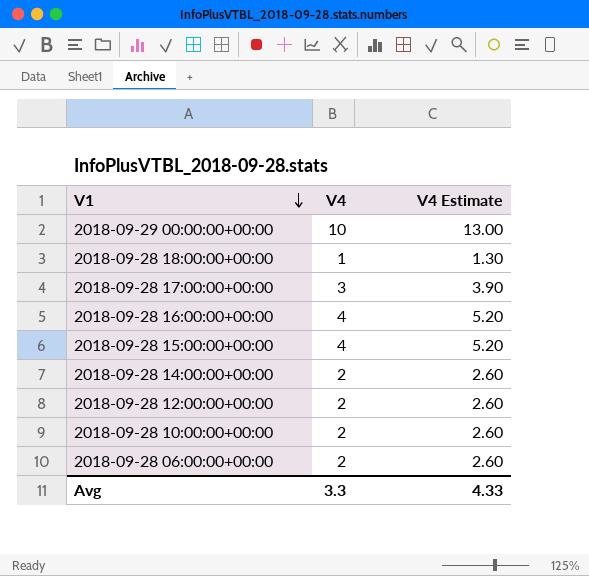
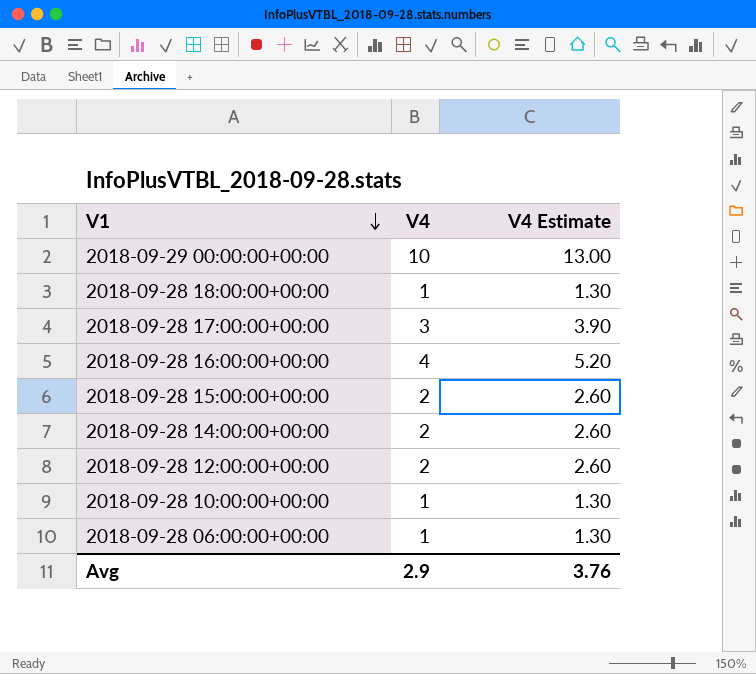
2018-09-28 15:00:00+00:00 | V4: 4 -> 2
2018-09-28 15:00:00+00:00 | V4 Estimate: 5.20 -> 2.60
2018-09-28 10:00:00+00:00 | V4: 2 -> 1
2018-09-28 10:00:00+00:00 | V4 Estimate: 2.60 -> 1.30
2018-09-28 06:00:00+00:00 | V4: 2 -> 1
2018-09-28 06:00:00+00:00 | V4 Estimate: 2.60 -> 1.30
Avg | V4: 3.3 -> 2.9
Avg | V4 Estimate: 4.33 -> 3.76

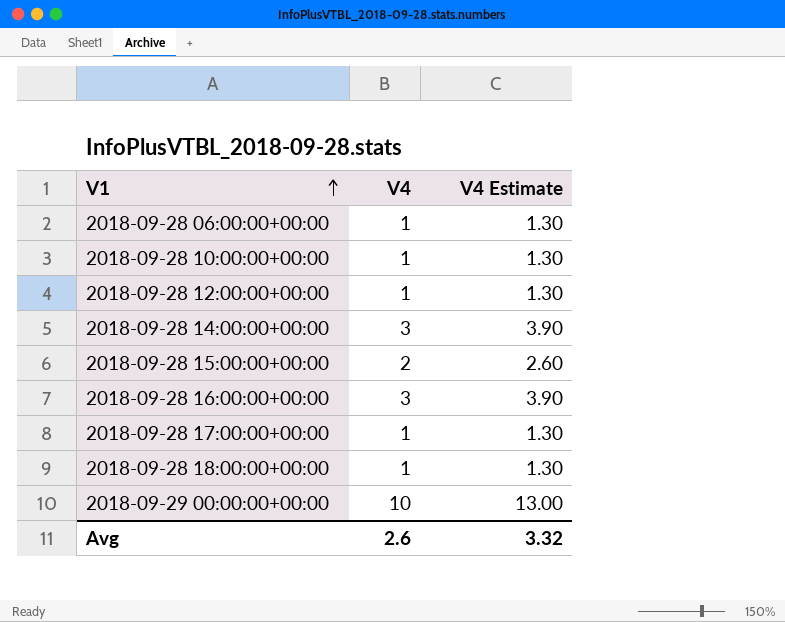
row order: V1 descending -> V1 ascending
2018-09-28 12:00:00+00:00 | V4: 2 -> 1
2018-09-28 12:00:00+00:00 | V4 Estimate: 2.60 -> 1.30
2018-09-28 14:00:00+00:00 | V4: 2 -> 3
2018-09-28 14:00:00+00:00 | V4 Estimate: 2.60 -> 3.90
2018-09-28 16:00:00+00:00 | V4: 4 -> 3
2018-09-28 16:00:00+00:00 | V4 Estimate: 5.20 -> 3.90
2018-09-28 17:00:00+00:00 | V4: 3 -> 1
2018-09-28 17:00:00+00:00 | V4 Estimate: 3.90 -> 1.30
Avg | V4: 2.9 -> 2.6
Avg | V4 Estimate: 3.76 -> 3.32

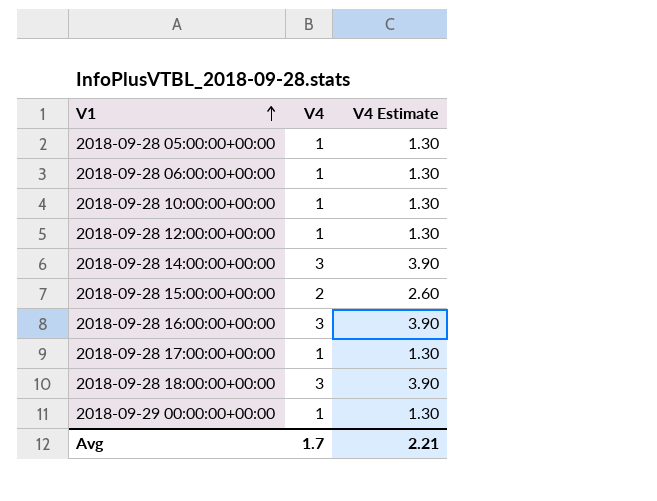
row 2018-09-28 05:00:00+00:00: none -> 1 | 1.30
2018-09-28 18:00:00+00:00 | V4: 1 -> 3
2018-09-28 18:00:00+00:00 | V4 Estimate: 1.30 -> 3.90
2018-09-29 00:00:00+00:00 | V4: 10 -> 1
2018-09-29 00:00:00+00:00 | V4 Estimate: 13.00 -> 1.30
Avg | V4: 2.6 -> 1.7
Avg | V4 Estimate: 3.32 -> 2.21

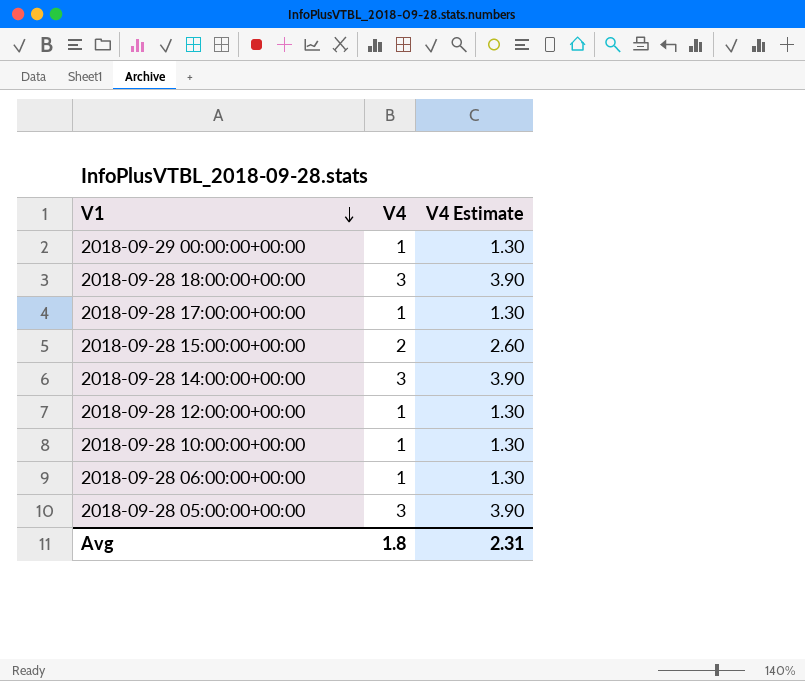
row order: V1 ascending -> V1 descending
row 2018-09-28 16:00:00+00:00: 3 | 3.90 -> none
2018-09-28 05:00:00+00:00 | V4: 1 -> 3
2018-09-28 05:00:00+00:00 | V4 Estimate: 1.30 -> 3.90
Avg | V4: 1.7 -> 1.8
Avg | V4 Estimate: 2.21 -> 2.31

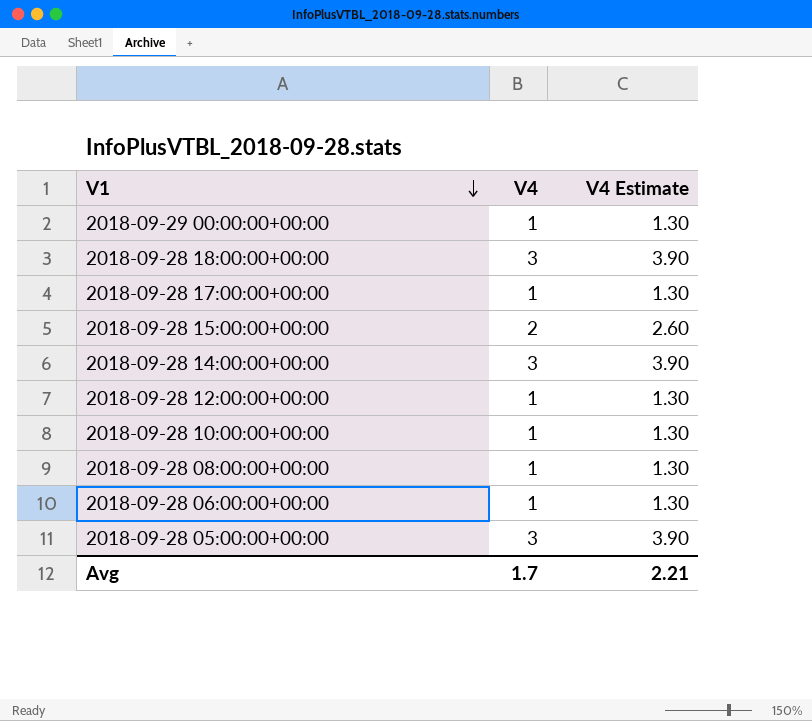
row 2018-09-28 08:00:00+00:00: none -> 1 | 1.30
Avg | V4: 1.8 -> 1.7
Avg | V4 Estimate: 2.31 -> 2.21

